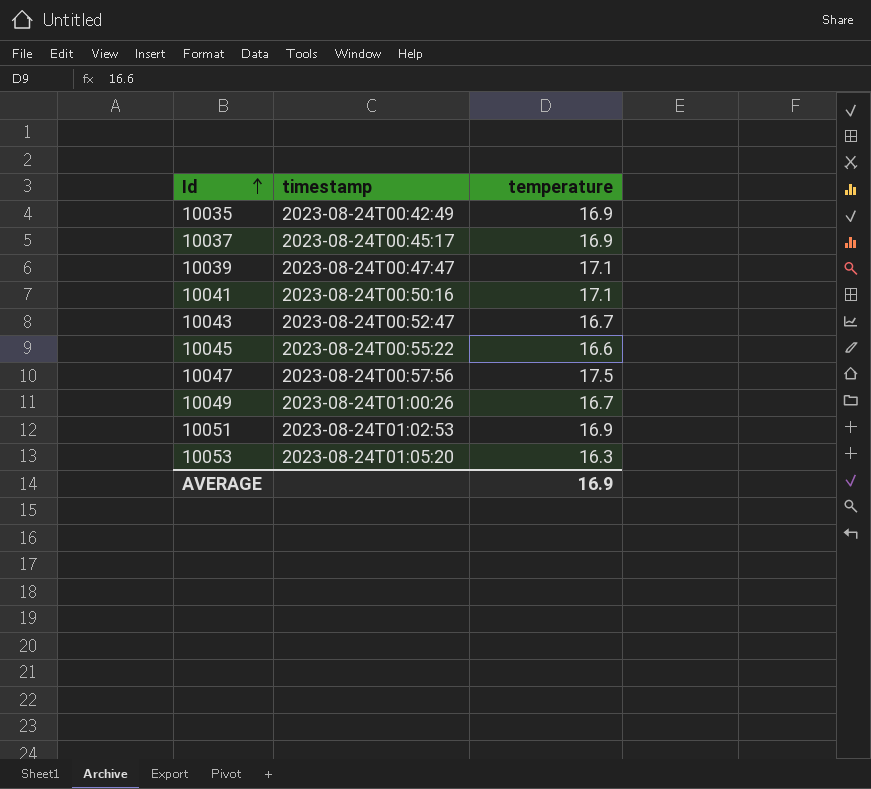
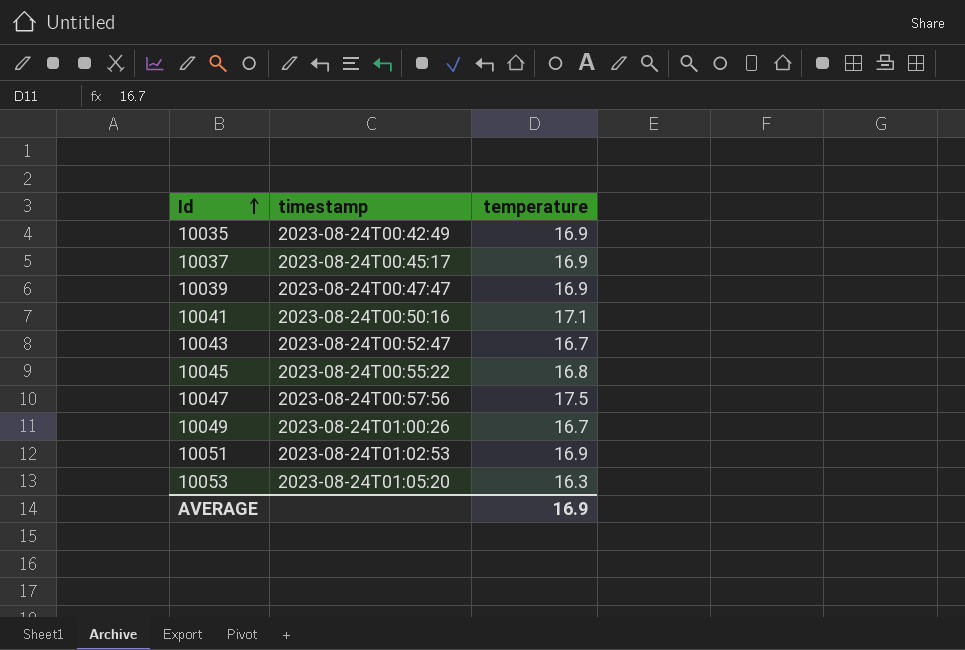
10039 | temperature: 17.1 -> 16.9
10045 | temperature: 16.6 -> 16.8

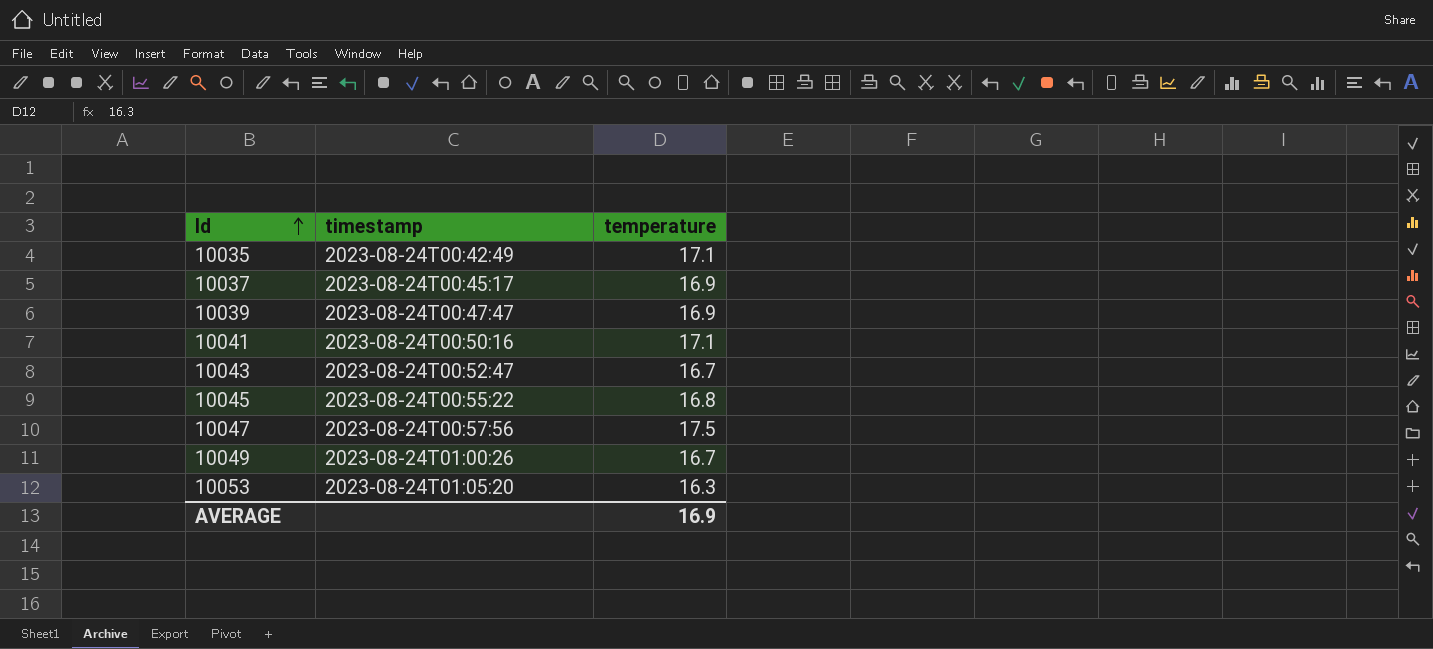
row 10051: 2023-08-24T01:02:53 | 16.9 -> none
10035 | temperature: 16.9 -> 17.1

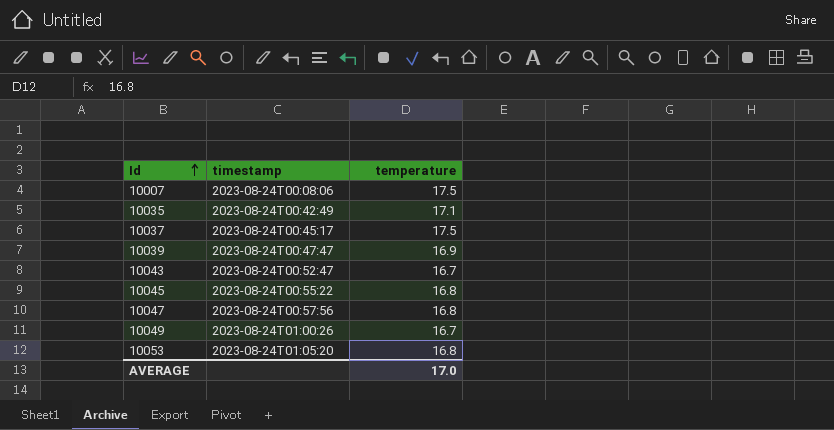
row 10041: 2023-08-24T00:50:16 | 17.1 -> none
row 10007: none -> 2023-08-24T00:08:06 | 17.5
10037 | temperature: 16.9 -> 17.5
10047 | temperature: 17.5 -> 16.8
10053 | temperature: 16.3 -> 16.8
AVERAGE | temperature: 16.9 -> 17.0

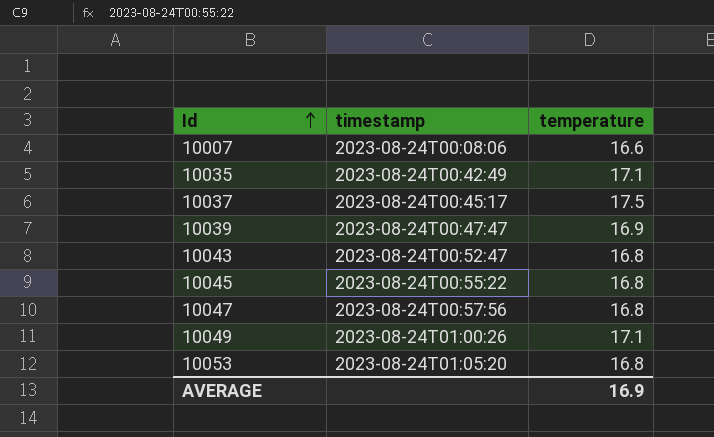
10007 | temperature: 17.5 -> 16.6
10043 | temperature: 16.7 -> 16.8
10049 | temperature: 16.7 -> 17.1
AVERAGE | temperature: 17.0 -> 16.9

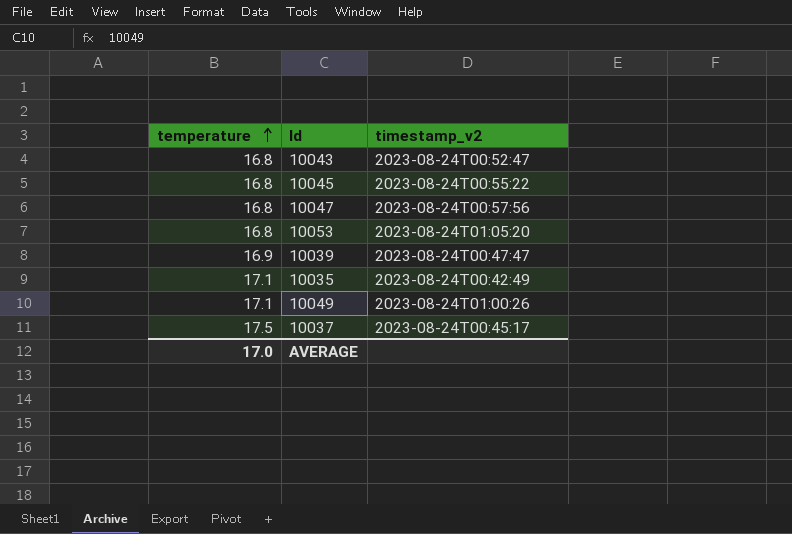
row order: Id ascending -> temperature ascending
column temperature | position: 3 -> 1
column name: timestamp -> timestamp_v2
row 10007: 2023-08-24T00:08:06 | 16.6 -> none
AVERAGE | temperature: 16.9 -> 17.0

